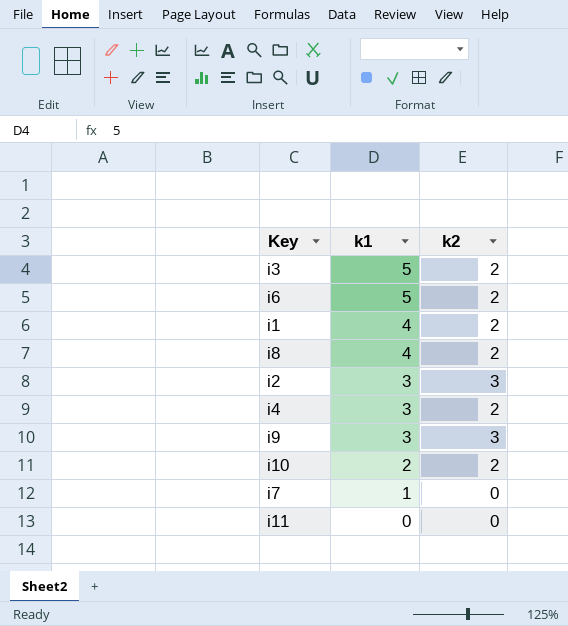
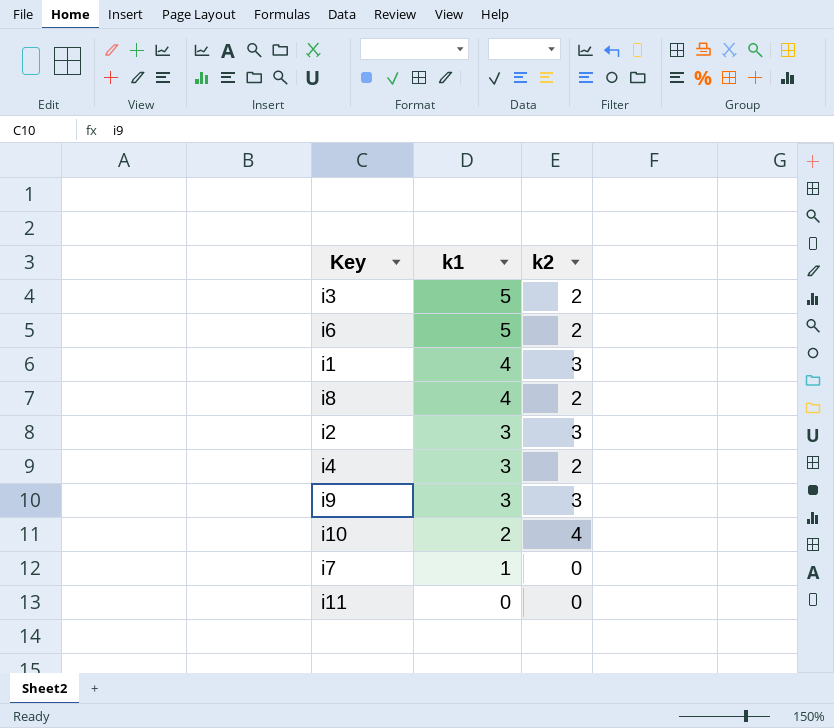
i1 | k2: 2 -> 3
i10 | k2: 2 -> 4

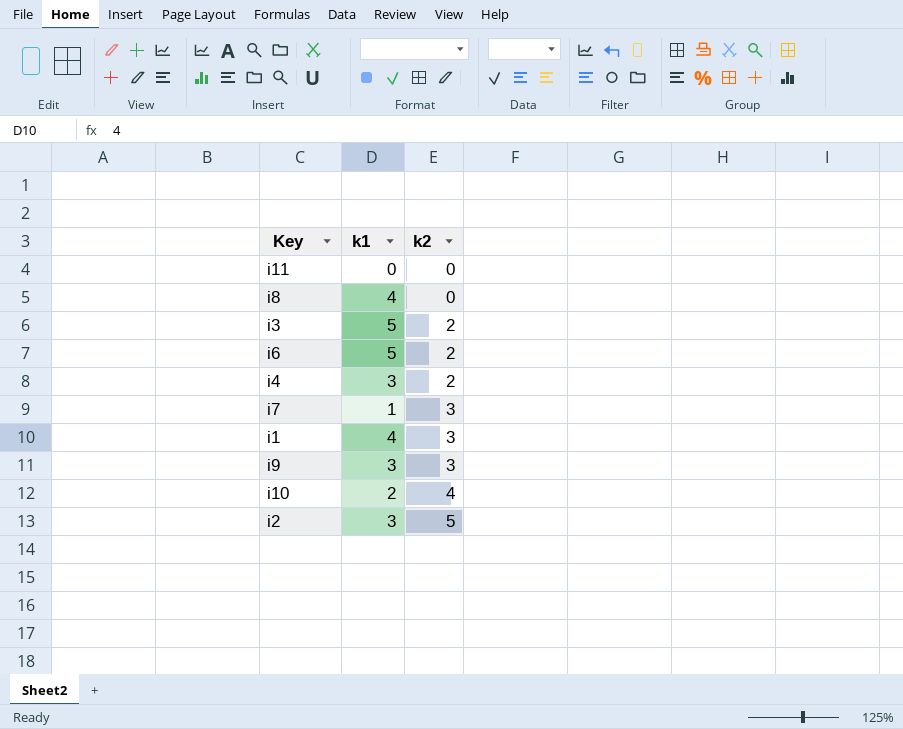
row order: k1 descending -> k2 ascending
i8 | k2: 2 -> 0
i7 | k2: 0 -> 3
i2 | k2: 3 -> 5

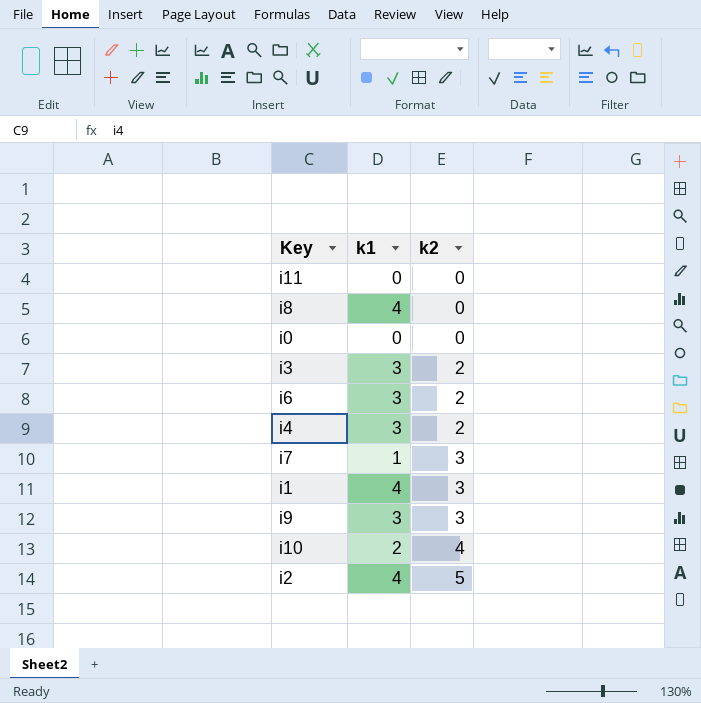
row i0: none -> 0 | 0
i3 | k1: 5 -> 3
i6 | k1: 5 -> 3
i2 | k1: 3 -> 4

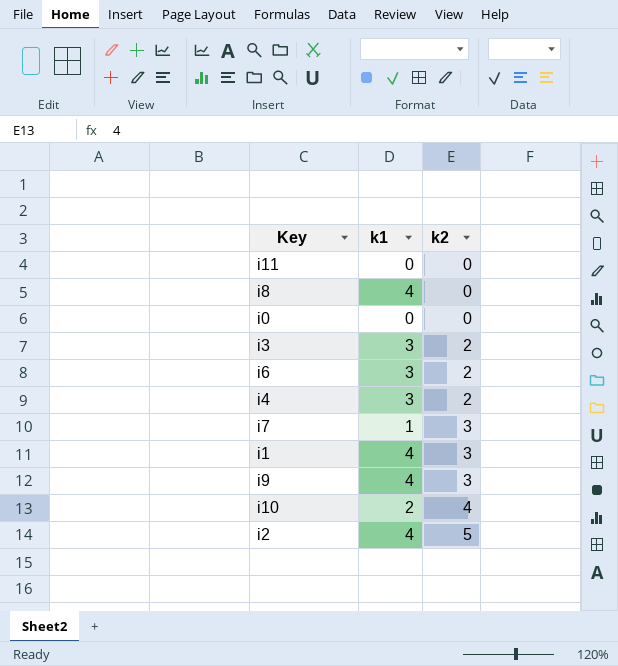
i9 | k1: 3 -> 4

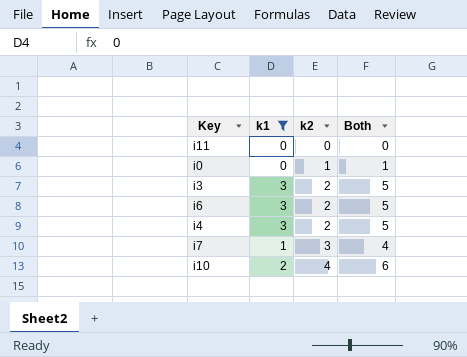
filter: none -> k1 != 4
column Both | formula: none -> [k1] + [k2]
i0 | k2: 0 -> 1

